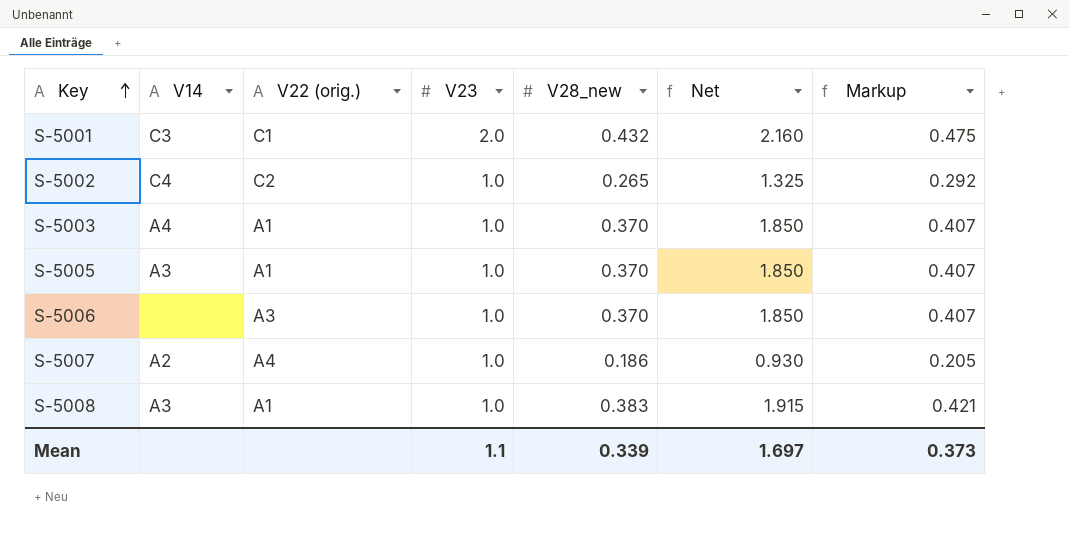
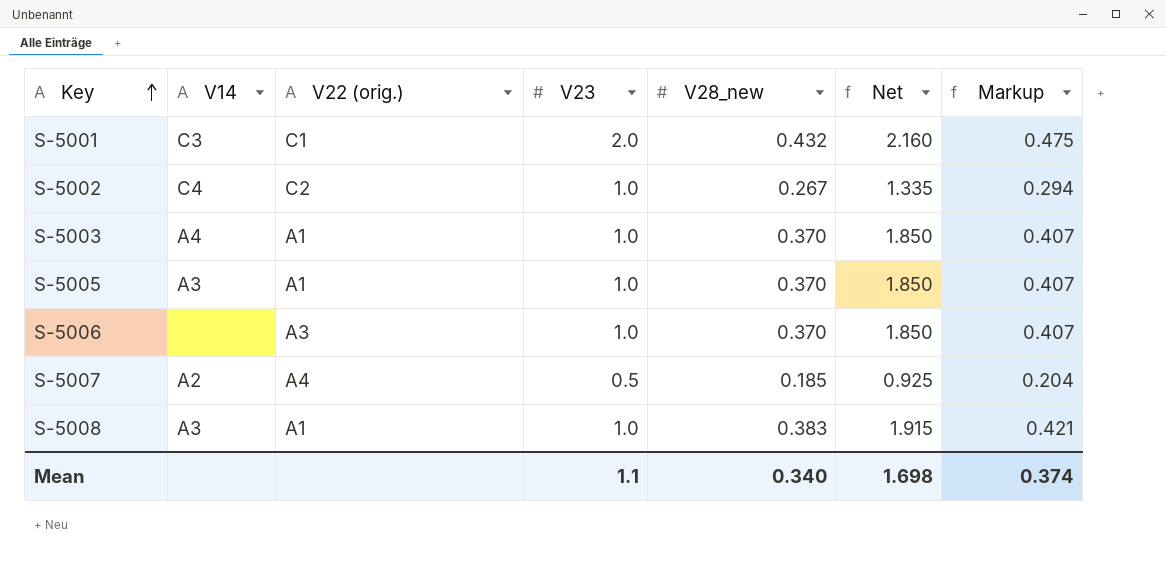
S-5002 | V28_new: 0.265 -> 0.267
S-5002 | Net: 1.325 -> 1.335
S-5002 | Markup: 0.292 -> 0.294
S-5007 | V23: 1.0 -> 0.5
S-5007 | V28_new: 0.186 -> 0.185
S-5007 | Net: 0.930 -> 0.925
S-5007 | Markup: 0.205 -> 0.204
Mean | V28_new: 0.339 -> 0.340
Mean | Net: 1.697 -> 1.698
Mean | Markup: 0.373 -> 0.374

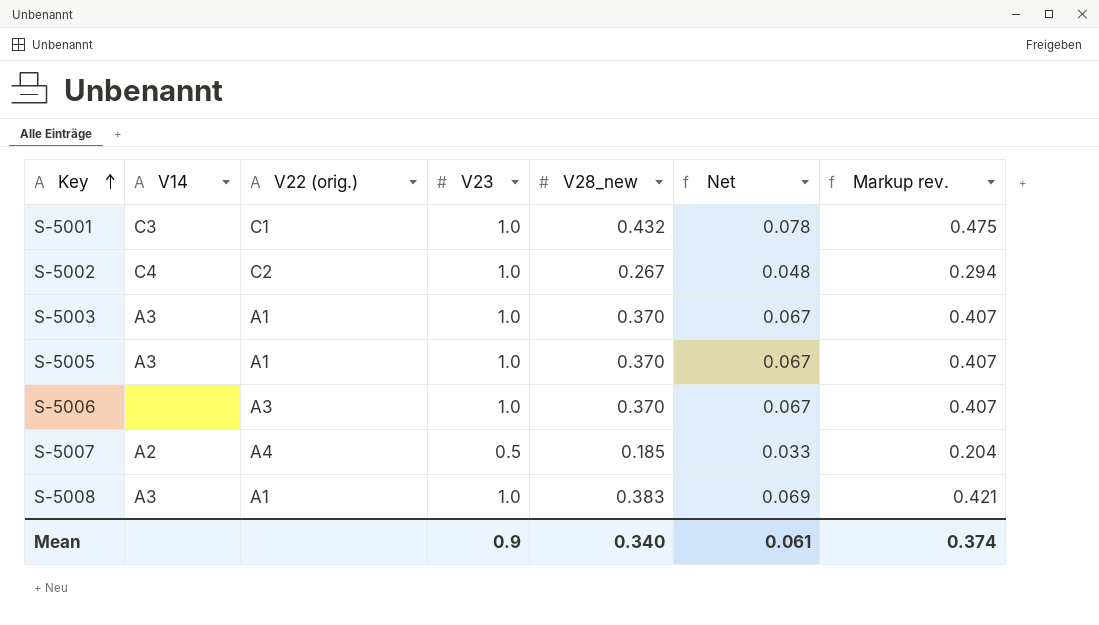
column Net | formula: [V28_new] * 5 -> [V28_new] * 0.18
column name: Markup -> Markup rev.
S-5001 | V23: 2.0 -> 1.0
S-5003 | V14: A4 -> A3
Mean | V23: 1.1 -> 0.9
Mean | Net: 1.698 -> 0.061

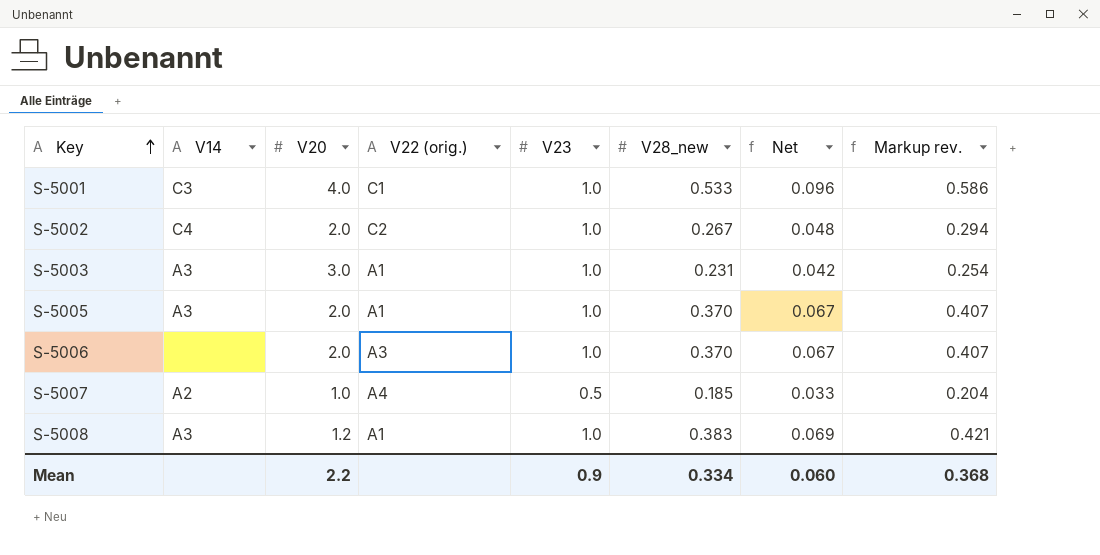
column V20 | position: none -> 3
S-5001 | V28_new: 0.432 -> 0.533
S-5001 | Net: 0.078 -> 0.096
S-5001 | Markup rev.: 0.475 -> 0.586
S-5003 | V28_new: 0.370 -> 0.231
S-5003 | Net: 0.067 -> 0.042
S-5003 | Markup rev.: 0.407 -> 0.254
Mean | V28_new: 0.340 -> 0.334
Mean | Net: 0.061 -> 0.060
Mean | Markup rev.: 0.374 -> 0.368

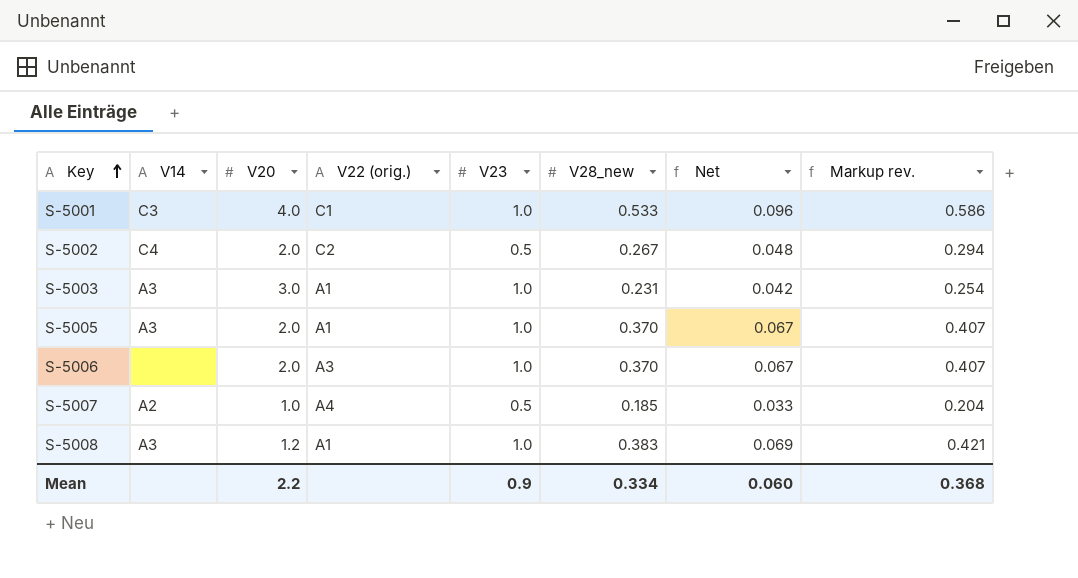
S-5002 | V23: 1.0 -> 0.5

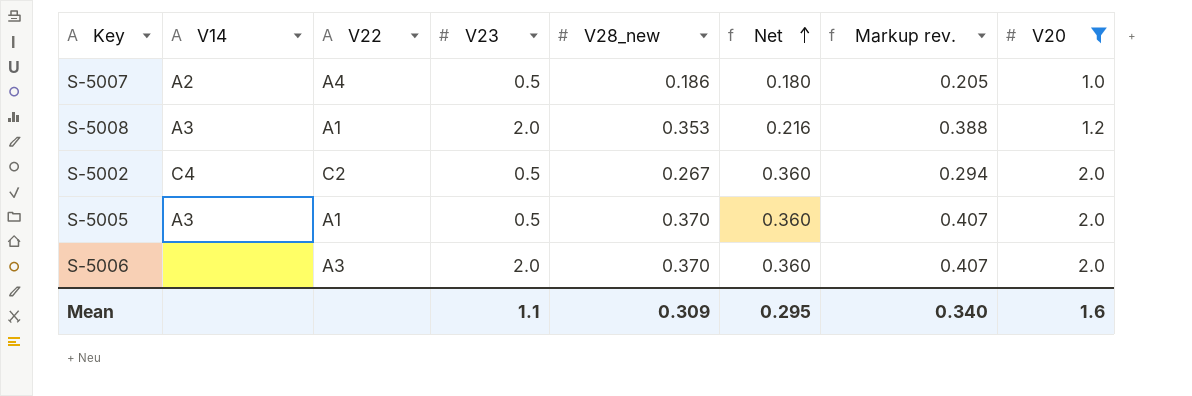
filter: none -> V20 <= 2.0
row order: Key ascending -> Net ascending
column name: V22 (orig.) -> V22
column Net | formula: [V28_new] * 0.18 -> [V20] * 0.18
column V20 | position: 3 -> 8
S-5007 | V28_new: 0.185 -> 0.186
S-5007 | Markup rev.: 0.204 -> 0.205
S-5008 | V23: 1.0 -> 2.0
S-5008 | V28_new: 0.383 -> 0.353
S-5008 | Markup rev.: 0.421 -> 0.388
S-5005 | V23: 1.0 -> 0.5
S-5006 | V23: 1.0 -> 2.0
Mean | V23: 0.9 -> 1.1
Mean | V28_new: 0.334 -> 0.309
Mean | Net: 0.060 -> 0.295
Mean | Markup rev.: 0.368 -> 0.340
Mean | V20: 2.2 -> 1.6

